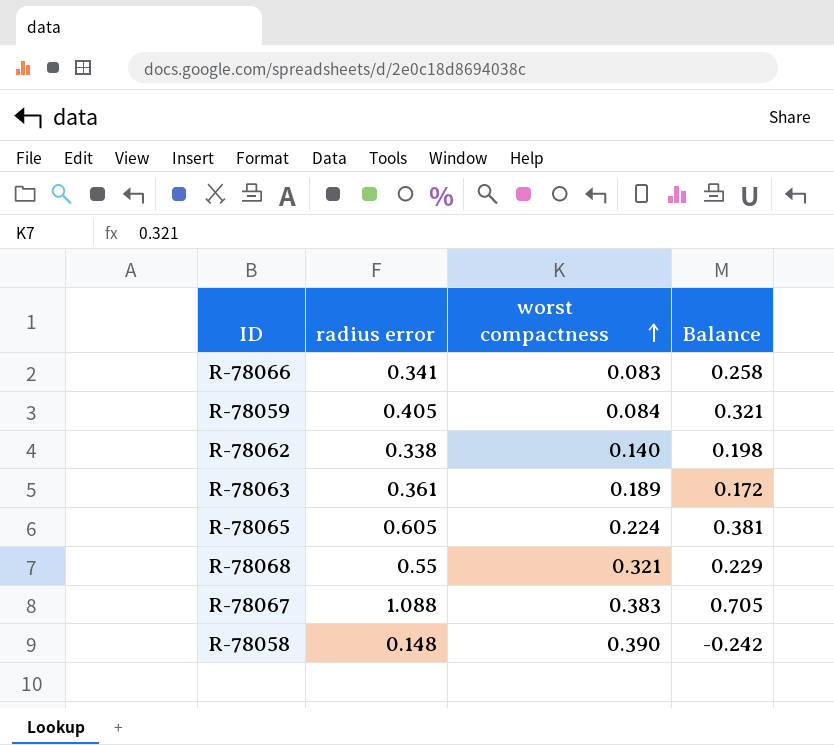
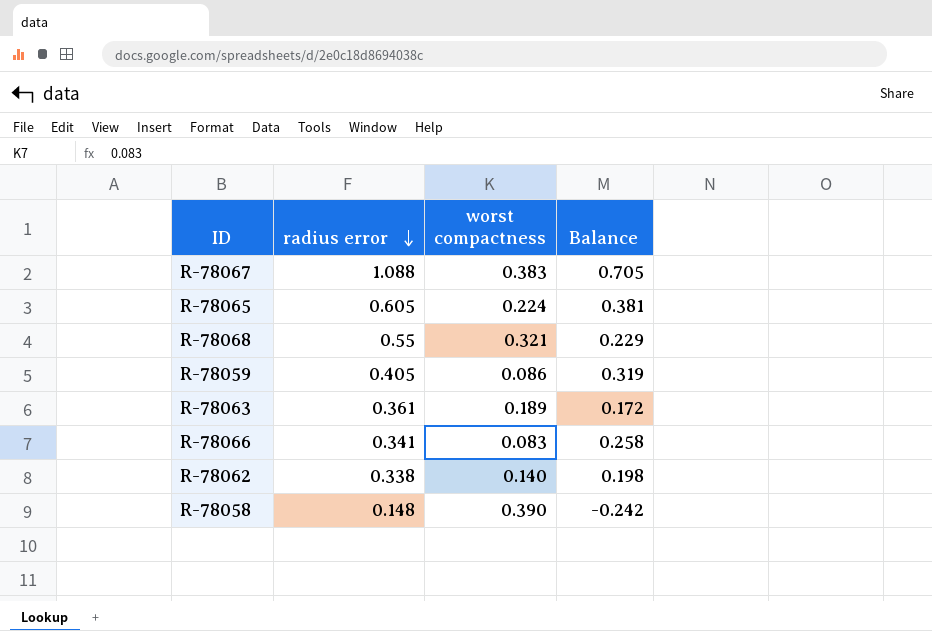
row order: worst compactness ascending -> radius error descending
R-78059 | worst compactness: 0.084 -> 0.086
R-78059 | Balance: 0.321 -> 0.319

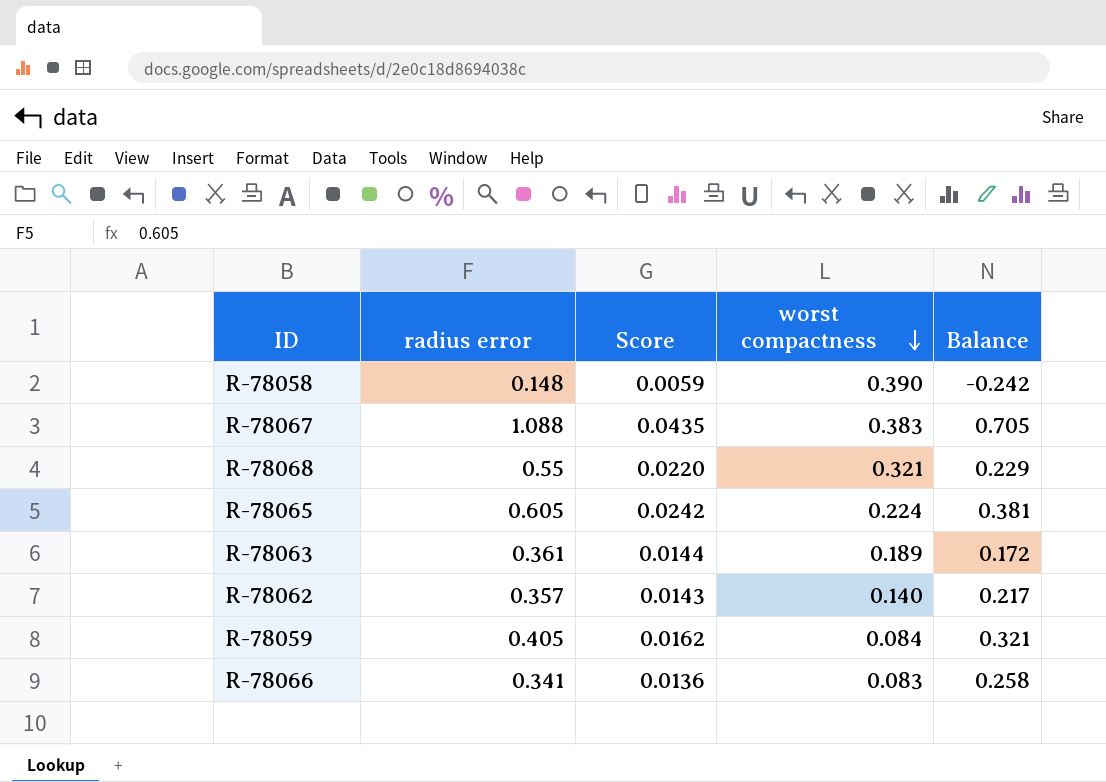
row order: radius error descending -> worst compactness descending
column Score | formula: none -> [radius error] * 0.04
R-78062 | radius error: 0.338 -> 0.357
R-78062 | Balance: 0.198 -> 0.217
R-78059 | worst compactness: 0.086 -> 0.084
R-78059 | Balance: 0.319 -> 0.321

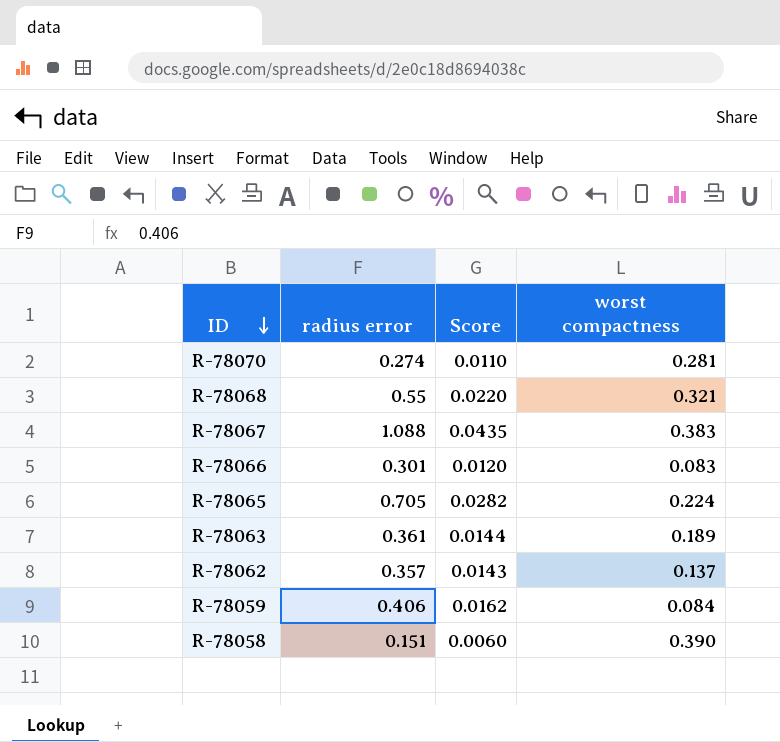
row order: worst compactness descending -> ID descending
column Balance | formula: [radius error] - [worst compactness] -> none
row R-78070: none -> 0.274 | 0.0110 | 0.281
R-78066 | radius error: 0.341 -> 0.301
R-78066 | Score: 0.0136 -> 0.0120
R-78065 | radius error: 0.605 -> 0.705
R-78065 | Score: 0.0242 -> 0.0282
R-78062 | worst compactness: 0.140 -> 0.137
R-78059 | radius error: 0.405 -> 0.406
R-78058 | radius error: 0.148 -> 0.151
R-78058 | Score: 0.0059 -> 0.0060

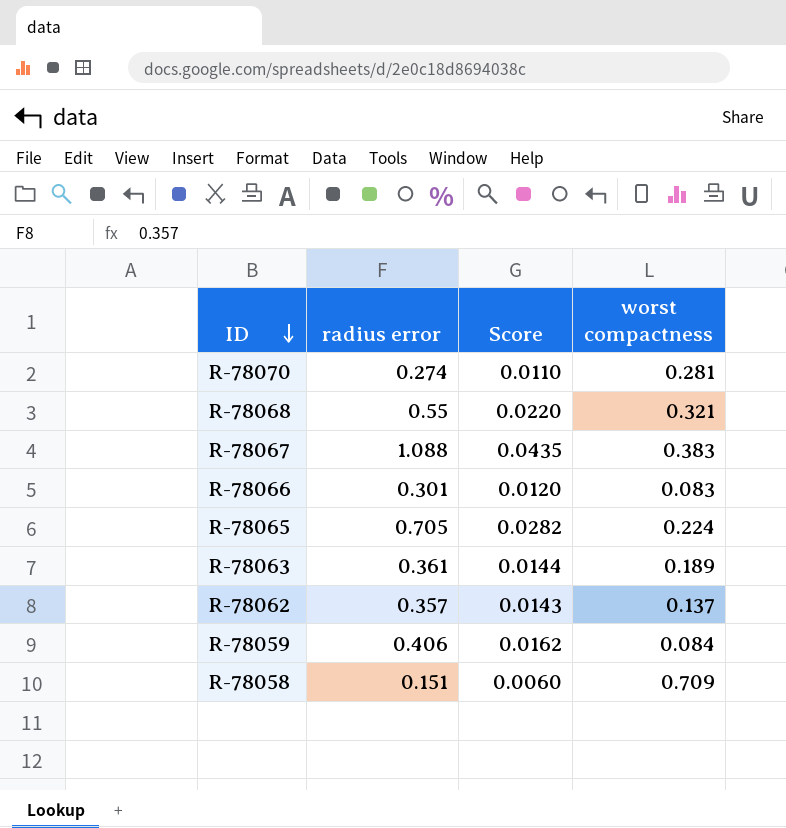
R-78058 | worst compactness: 0.390 -> 0.709

